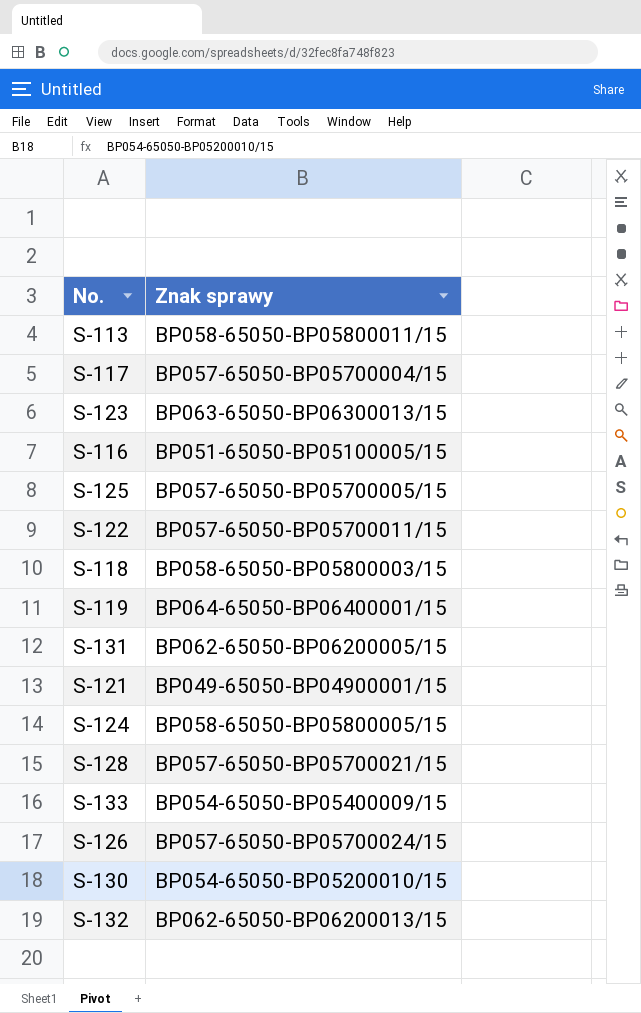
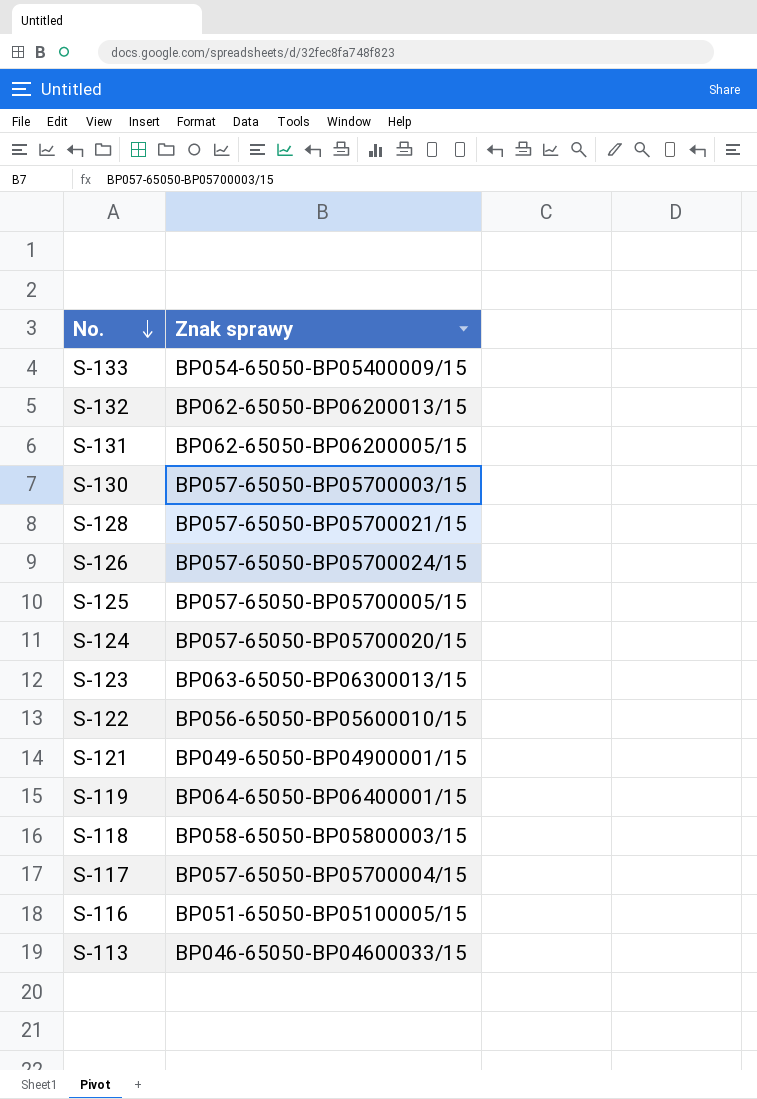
row order: none -> No. descending
S-130 | Znak sprawy: BP054-65050-BP05200010/15 -> BP057-65050-BP05700003/15
S-124 | Znak sprawy: BP058-65050-BP05800005/15 -> BP057-65050-BP05700020/15
S-122 | Znak sprawy: BP057-65050-BP05700011/15 -> BP056-65050-BP05600010/15
S-113 | Znak sprawy: BP058-65050-BP05800011/15 -> BP046-65050-BP04600033/15

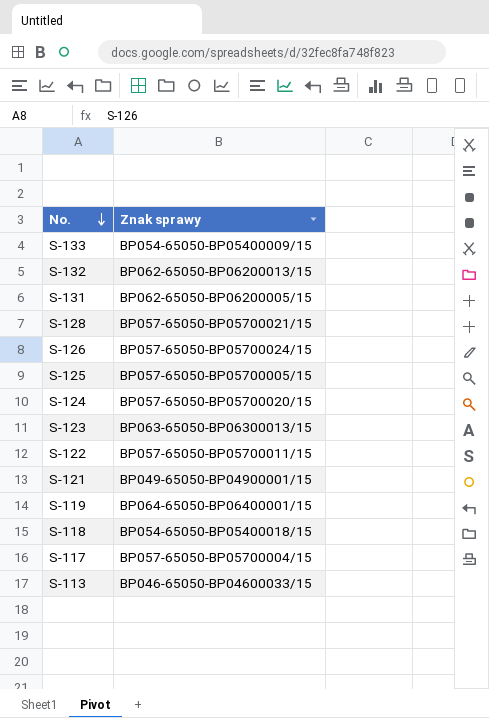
row S-130: BP057-65050-BP05700003/15 -> none
row S-116: BP051-65050-BP05100005/15 -> none
S-122 | Znak sprawy: BP056-65050-BP05600010/15 -> BP057-65050-BP05700011/15
S-118 | Znak sprawy: BP058-65050-BP05800003/15 -> BP054-65050-BP05400018/15

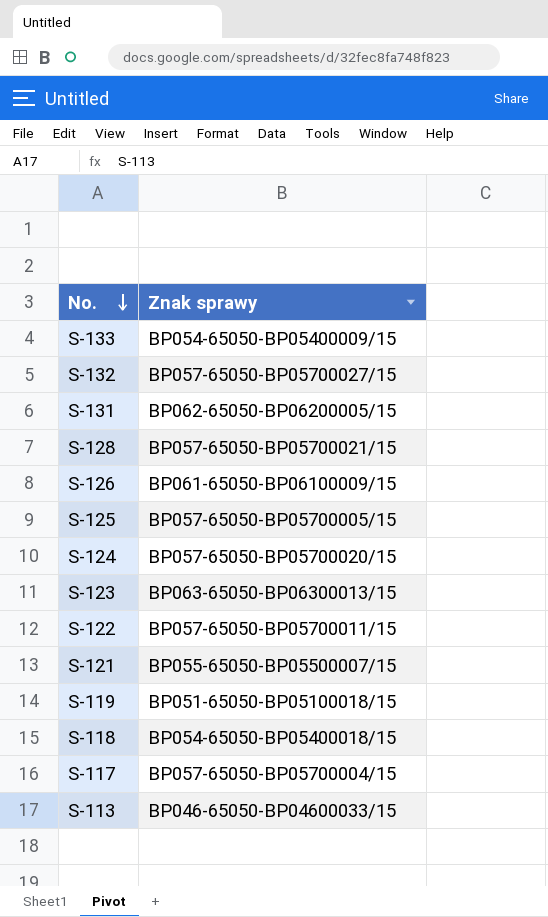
S-132 | Znak sprawy: BP062-65050-BP06200013/15 -> BP057-65050-BP05700027/15
S-126 | Znak sprawy: BP057-65050-BP05700024/15 -> BP061-65050-BP06100009/15
S-121 | Znak sprawy: BP049-65050-BP04900001/15 -> BP055-65050-BP05500007/15
S-119 | Znak sprawy: BP064-65050-BP06400001/15 -> BP051-65050-BP05100018/15

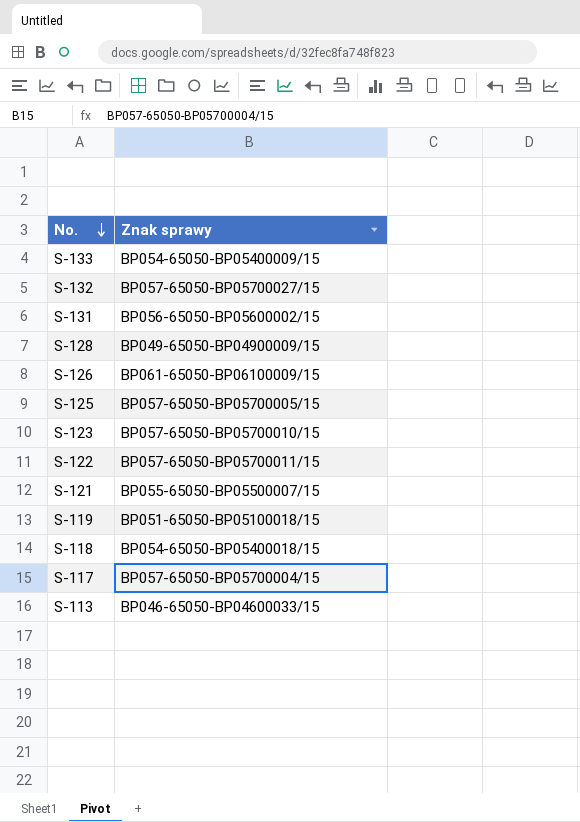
row S-124: BP057-65050-BP05700020/15 -> none
S-131 | Znak sprawy: BP062-65050-BP06200005/15 -> BP056-65050-BP05600002/15
S-128 | Znak sprawy: BP057-65050-BP05700021/15 -> BP049-65050-BP04900009/15
S-123 | Znak sprawy: BP063-65050-BP06300013/15 -> BP057-65050-BP05700010/15

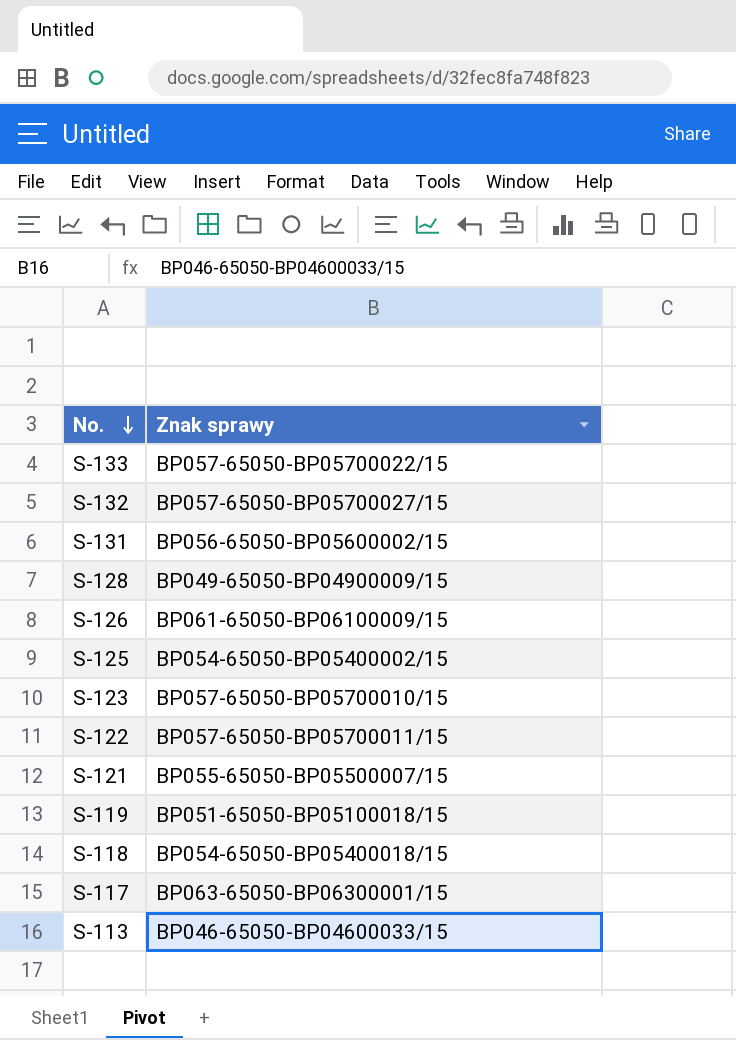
S-133 | Znak sprawy: BP054-65050-BP05400009/15 -> BP057-65050-BP05700022/15
S-125 | Znak sprawy: BP057-65050-BP05700005/15 -> BP054-65050-BP05400002/15
S-117 | Znak sprawy: BP057-65050-BP05700004/15 -> BP063-65050-BP06300001/15

